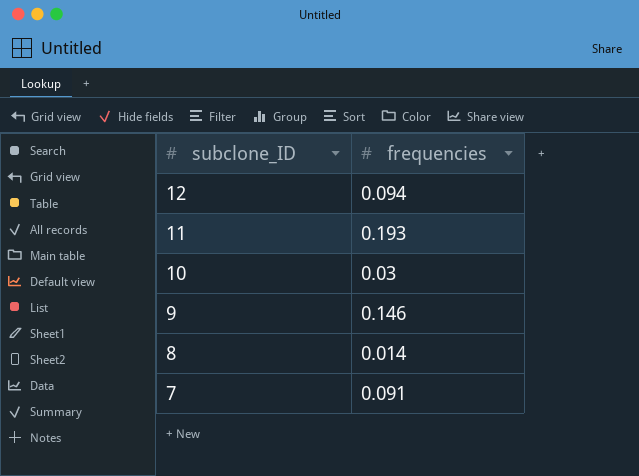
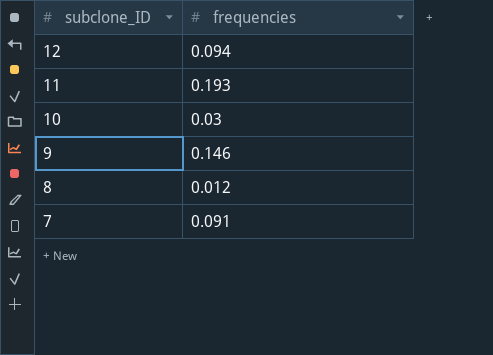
8 | frequencies: 0.014 -> 0.012

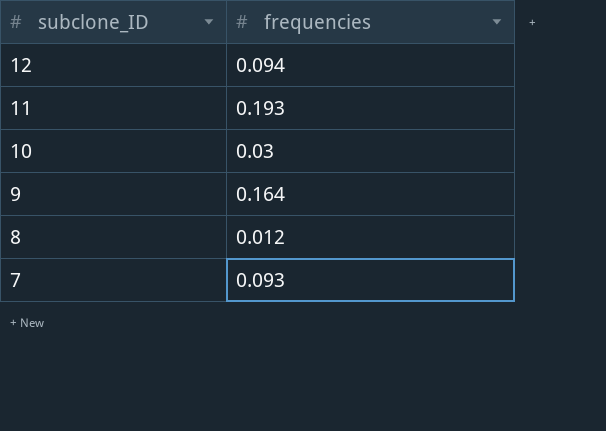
9 | frequencies: 0.146 -> 0.164
7 | frequencies: 0.091 -> 0.093

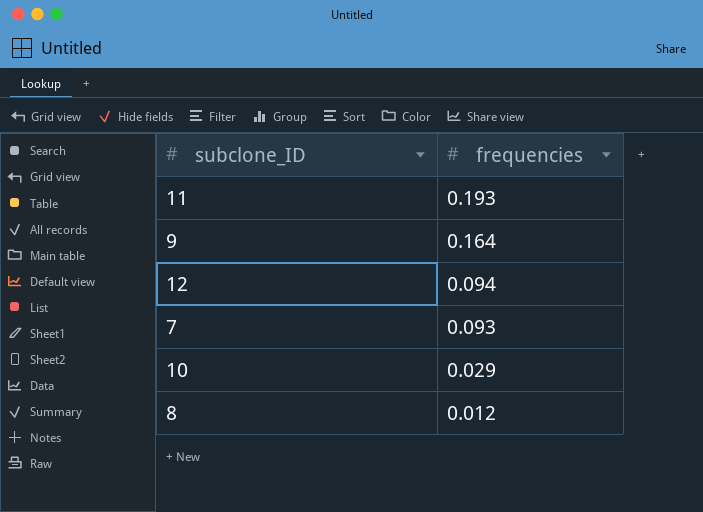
row order: subclone_ID descending -> frequencies descending
10 | frequencies: 0.03 -> 0.029

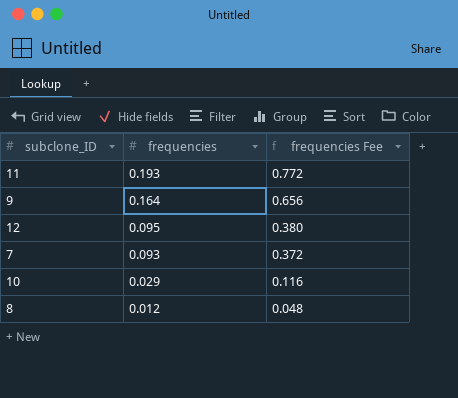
column frequencies Fee | formula: none -> [frequencies] * 4
12 | frequencies: 0.094 -> 0.095

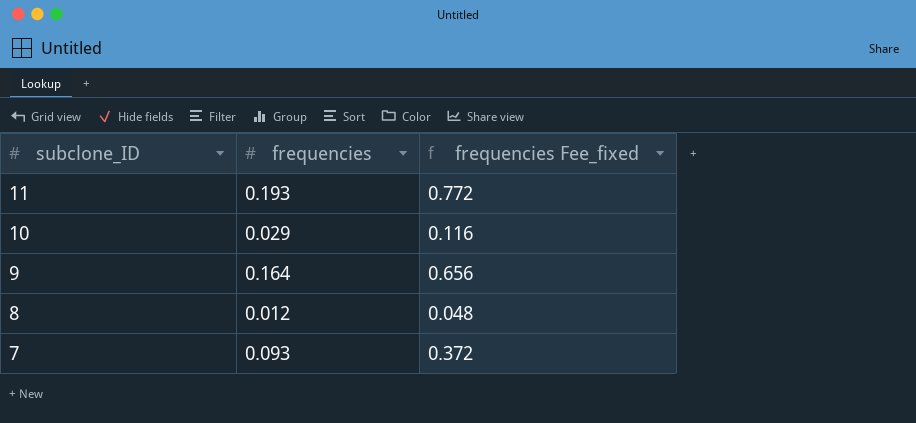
row order: frequencies descending -> subclone_ID descending
column name: frequencies Fee -> frequencies Fee_fixed
row 12: 0.095 | 0.380 -> none

